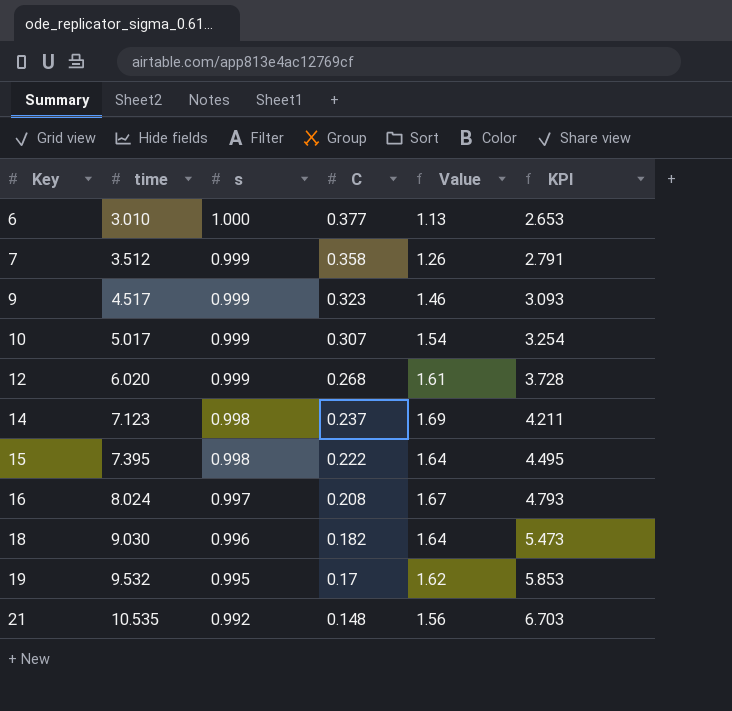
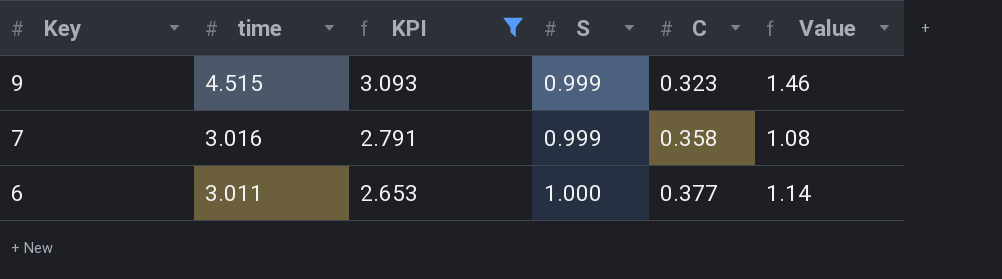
filter: none -> KPI <= 3.093
row order: Key ascending -> Key descending
column KPI | position: 6 -> 3
column name: s -> S
9 | time: 4.517 -> 4.515
7 | time: 3.512 -> 3.016
7 | Value: 1.26 -> 1.08
6 | time: 3.010 -> 3.011
6 | Value: 1.13 -> 1.14

